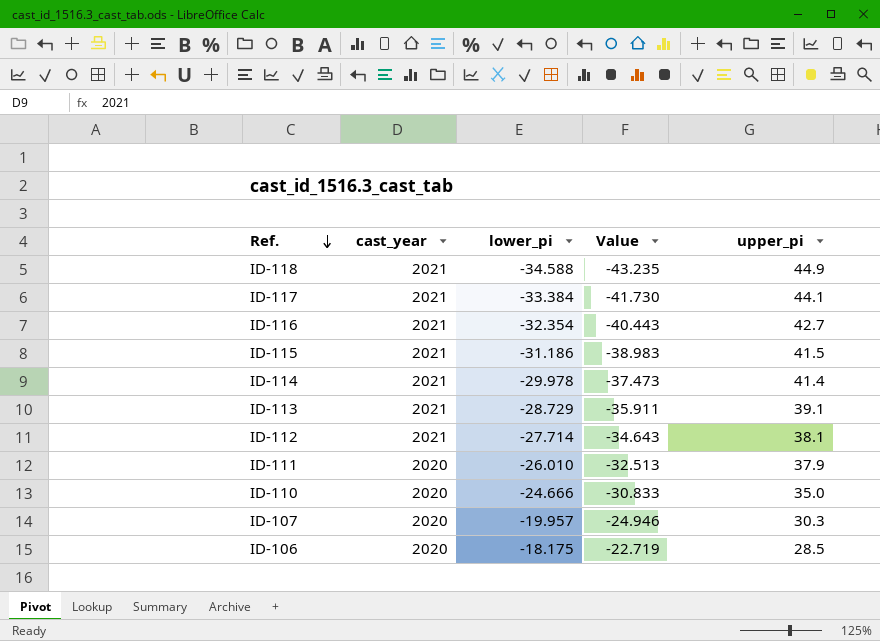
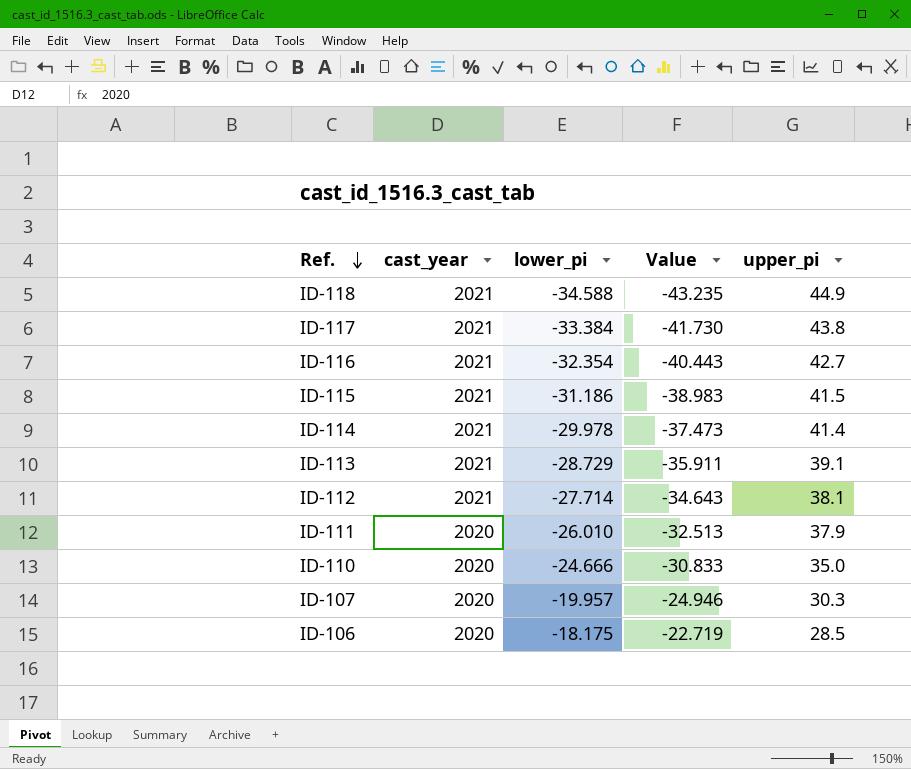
ID-117 | upper_pi: 44.1 -> 43.8

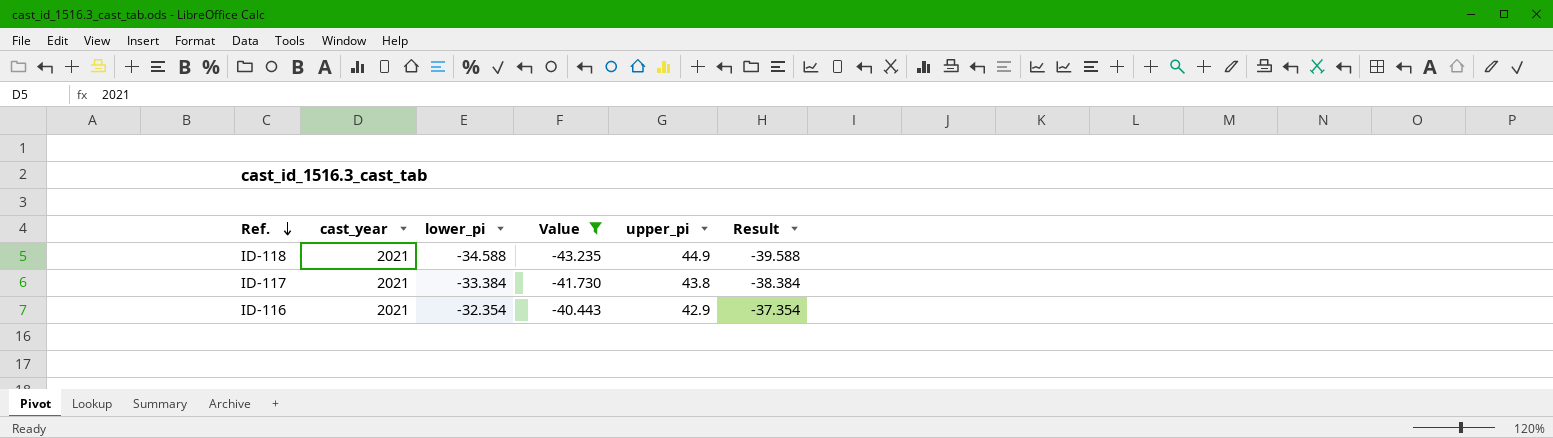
filter: none -> Value <= -40.443
column Result | formula: none -> [lower_pi] - 5
ID-116 | upper_pi: 42.7 -> 42.9

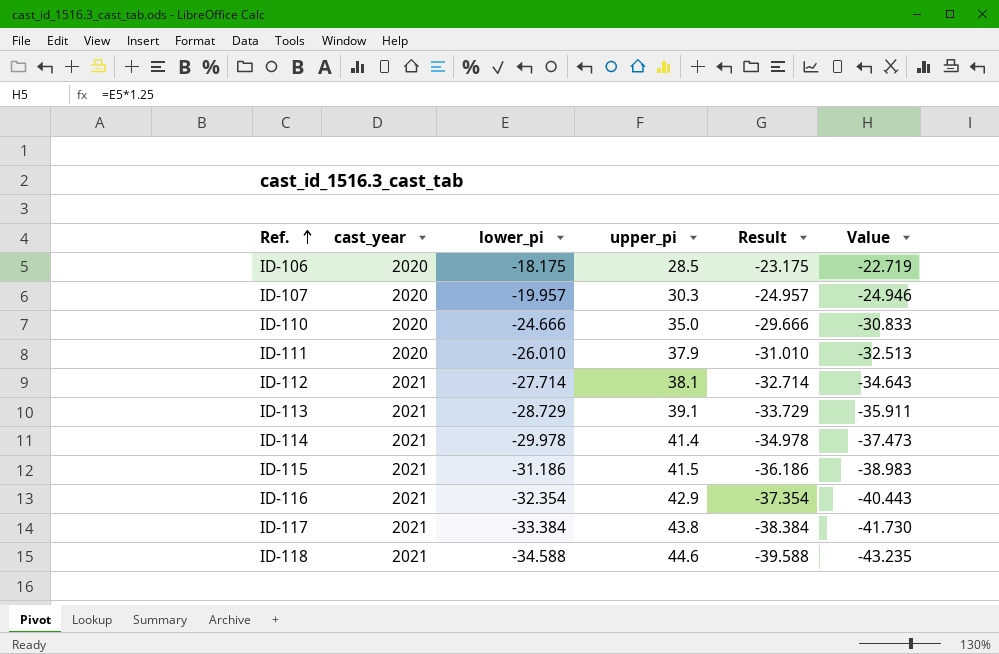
filter: Value <= -40.443 -> none
row order: Ref. descending -> Ref. ascending
column Value | position: 4 -> 6
ID-118 | upper_pi: 44.9 -> 44.6

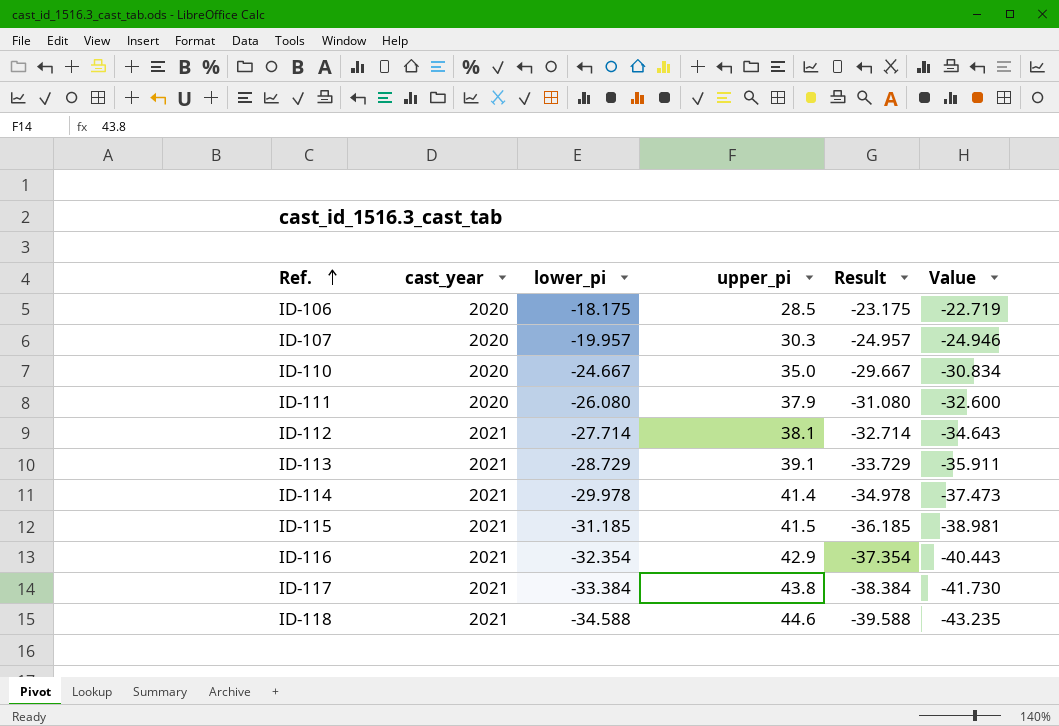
ID-110 | lower_pi: -24.666 -> -24.667
ID-110 | Result: -29.666 -> -29.667
ID-110 | Value: -30.833 -> -30.834
ID-111 | lower_pi: -26.010 -> -26.080
ID-111 | Result: -31.010 -> -31.080
ID-111 | Value: -32.513 -> -32.600
ID-115 | lower_pi: -31.186 -> -31.185
ID-115 | Result: -36.186 -> -36.185
ID-115 | Value: -38.983 -> -38.981

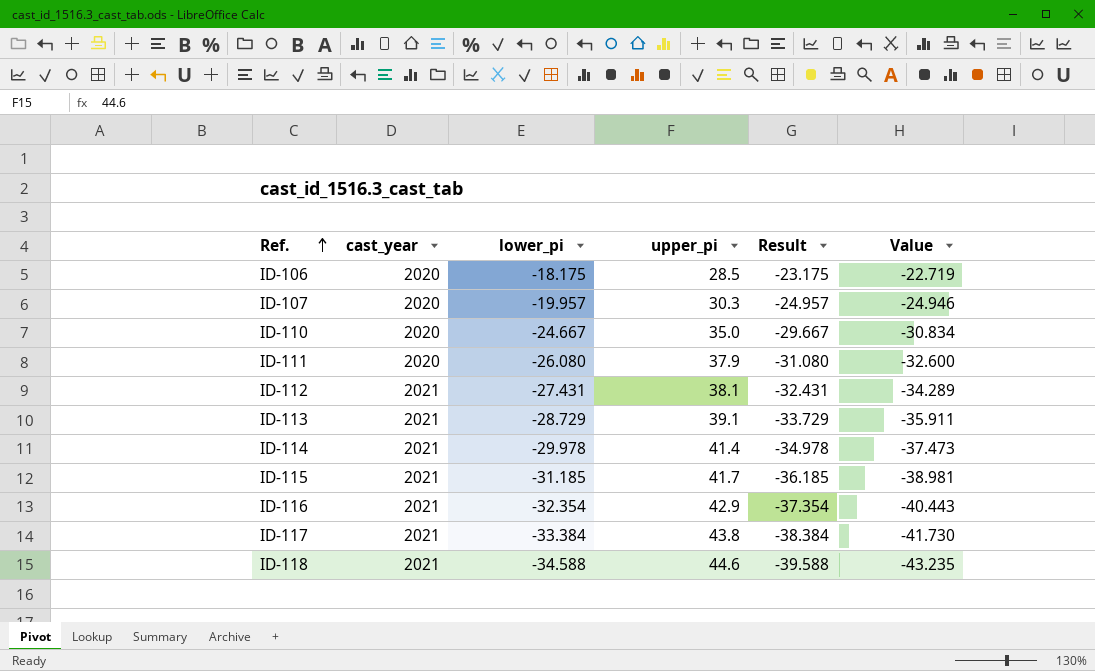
ID-112 | lower_pi: -27.714 -> -27.431
ID-112 | Result: -32.714 -> -32.431
ID-112 | Value: -34.643 -> -34.289
ID-115 | upper_pi: 41.5 -> 41.7

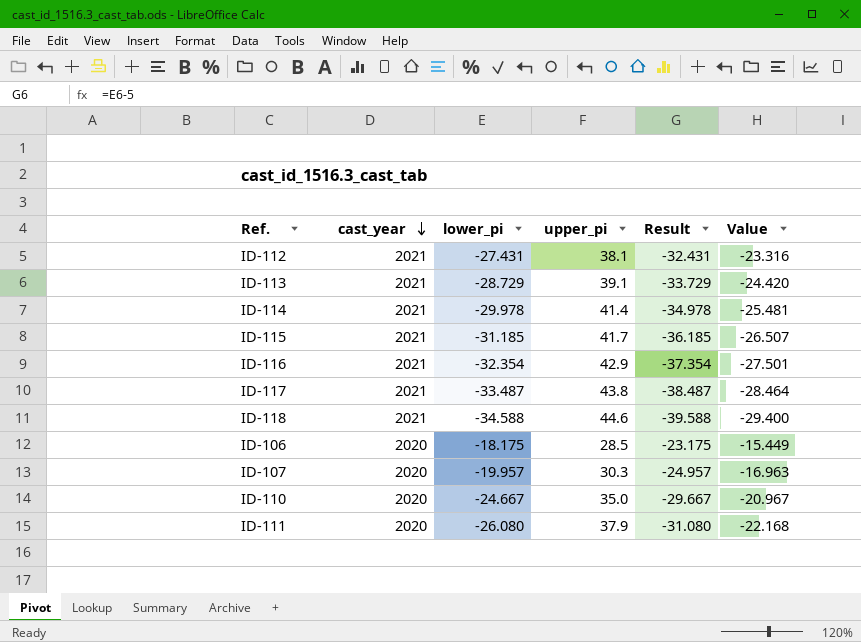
row order: Ref. ascending -> cast_year descending
column Value | formula: [lower_pi] * 1.25 -> [lower_pi] * 0.85
ID-117 | lower_pi: -33.384 -> -33.487
ID-117 | Result: -38.384 -> -38.487

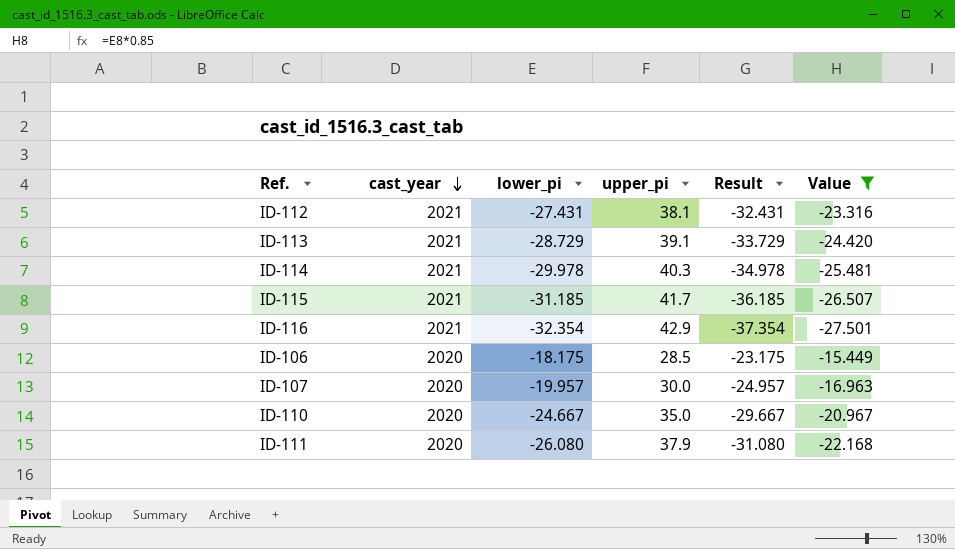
filter: none -> Value >= -27.501
ID-114 | upper_pi: 41.4 -> 40.3
ID-107 | upper_pi: 30.3 -> 30.0

